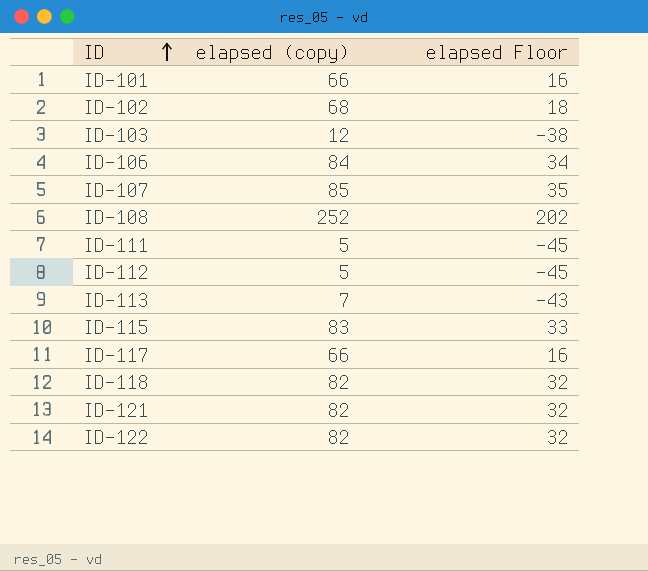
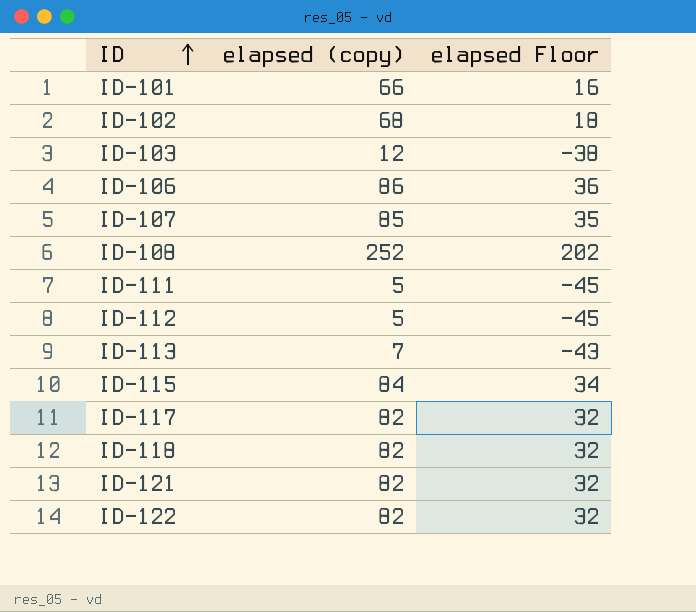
ID-106 | elapsed (copy): 84 -> 86
ID-106 | elapsed Floor: 34 -> 36
ID-115 | elapsed (copy): 83 -> 84
ID-115 | elapsed Floor: 33 -> 34
ID-117 | elapsed (copy): 66 -> 82
ID-117 | elapsed Floor: 16 -> 32

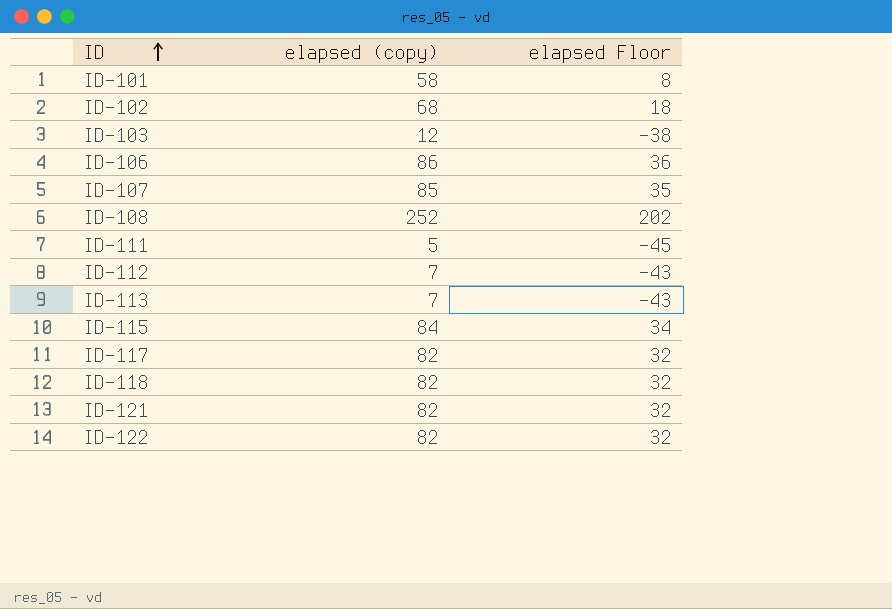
ID-101 | elapsed (copy): 66 -> 58
ID-101 | elapsed Floor: 16 -> 8
ID-112 | elapsed (copy): 5 -> 7
ID-112 | elapsed Floor: -45 -> -43

